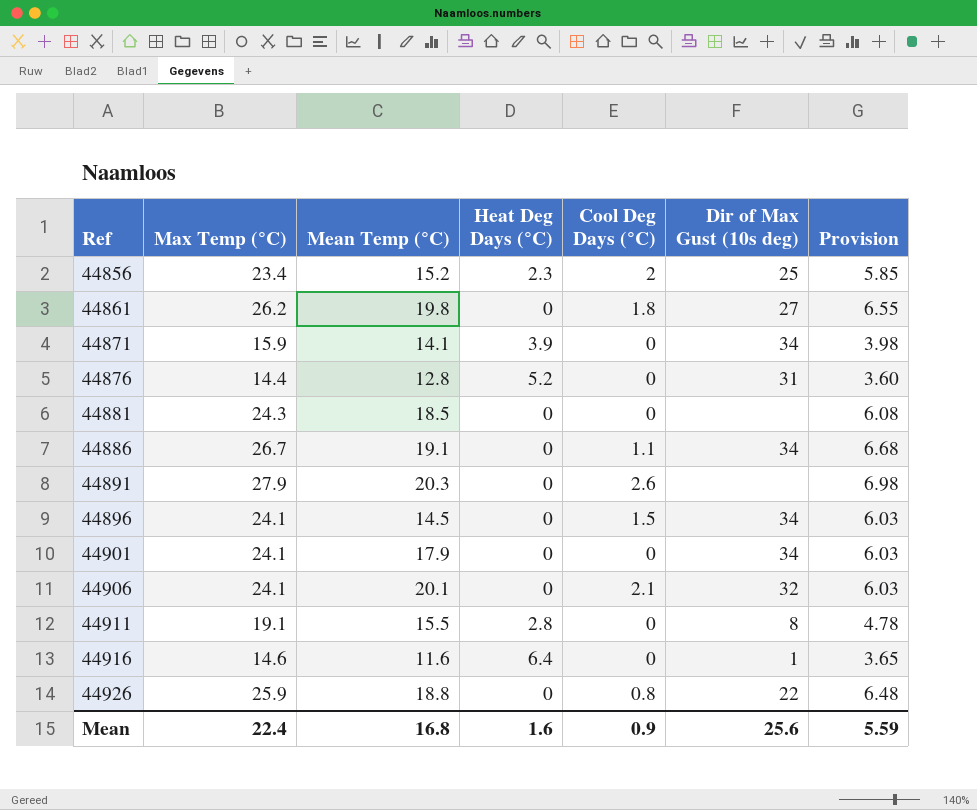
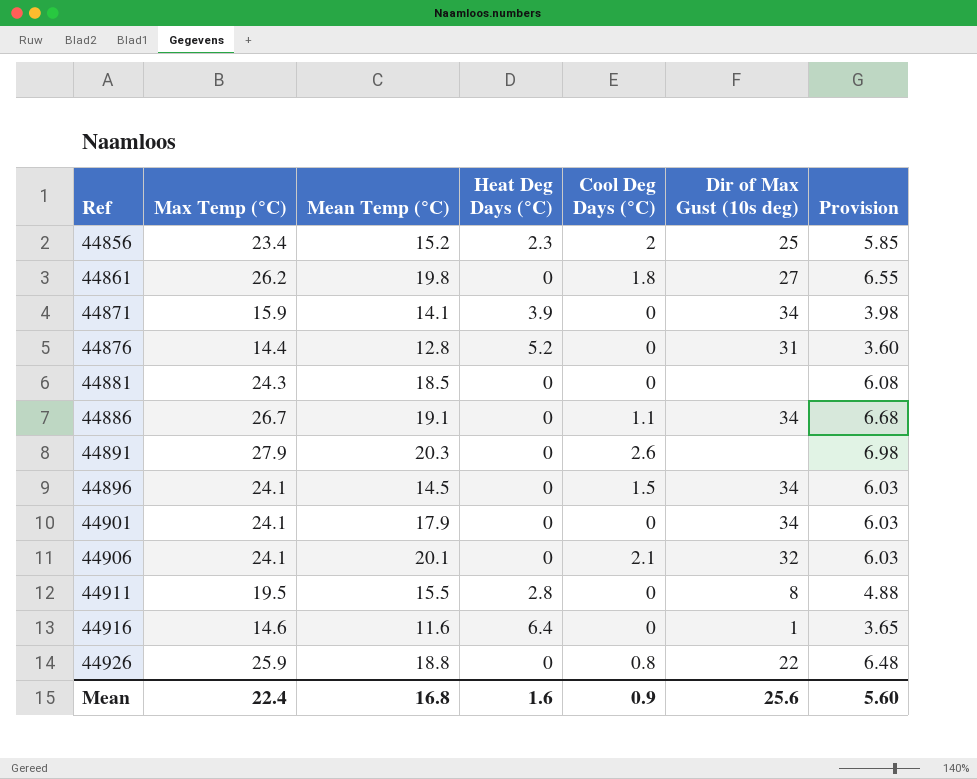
44911 | Max Temp (°C): 19.1 -> 19.5
44911 | Provision: 4.78 -> 4.88
Mean | Provision: 5.59 -> 5.60

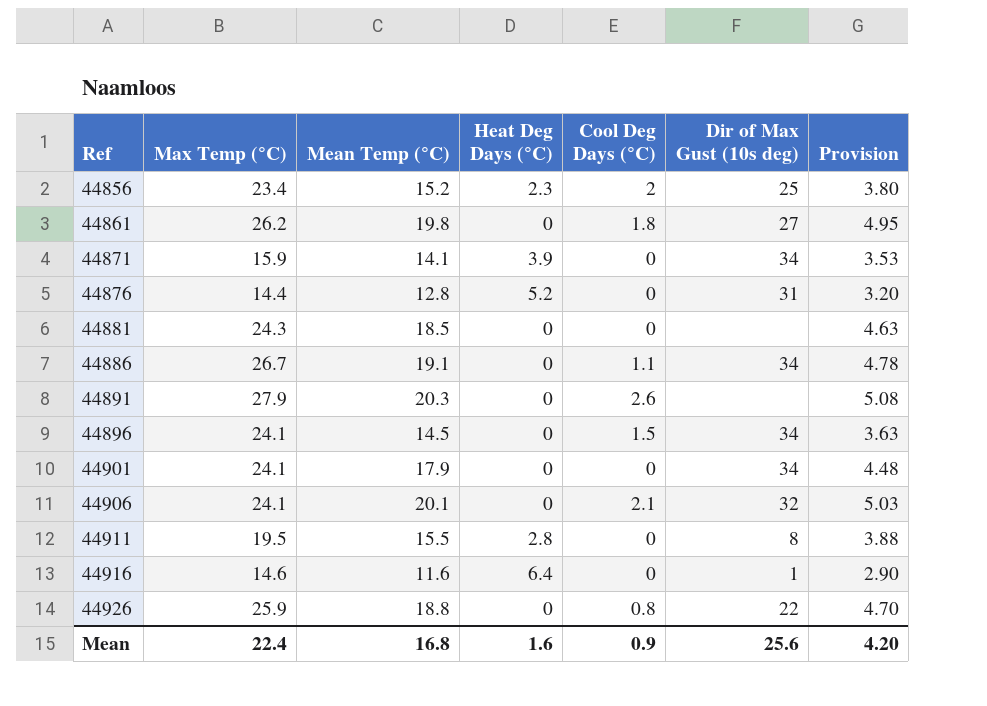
column Provision | formula: [Max Temp (°C)] * 0.25 -> [Mean Temp (°C)] * 0.25
Mean | Provision: 5.60 -> 4.20

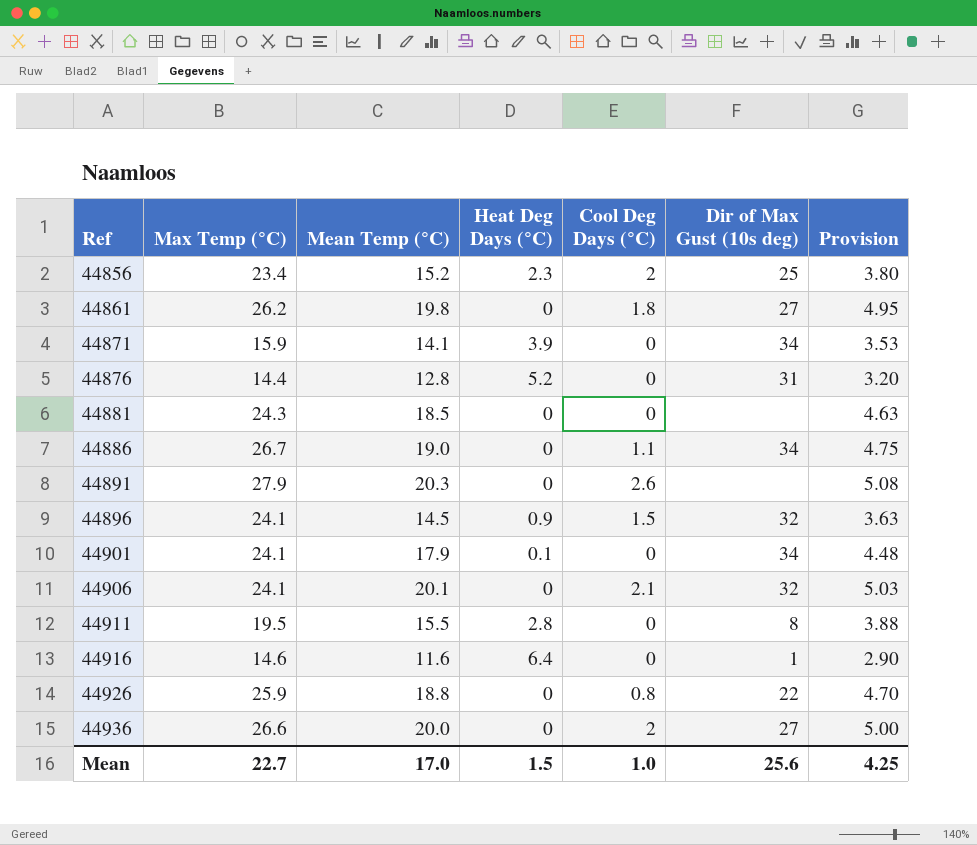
44886 | Mean Temp (°C): 19.1 -> 19.0
44886 | Provision: 4.78 -> 4.75
44896 | Heat Deg Days (°C): 0 -> 0.9
44896 | Dir of Max Gust (10s deg): 34 -> 32
44901 | Heat Deg Days (°C): 0 -> 0.1
row 44936: none -> 26.6 | 20.0 | 0 | 2 | 27 | 5.00
Mean | Max Temp (°C): 22.4 -> 22.7
Mean | Mean Temp (°C): 16.8 -> 17.0
Mean | Heat Deg Days (°C): 1.6 -> 1.5
Mean | Cool Deg Days (°C): 0.9 -> 1.0
Mean | Provision: 4.20 -> 4.25

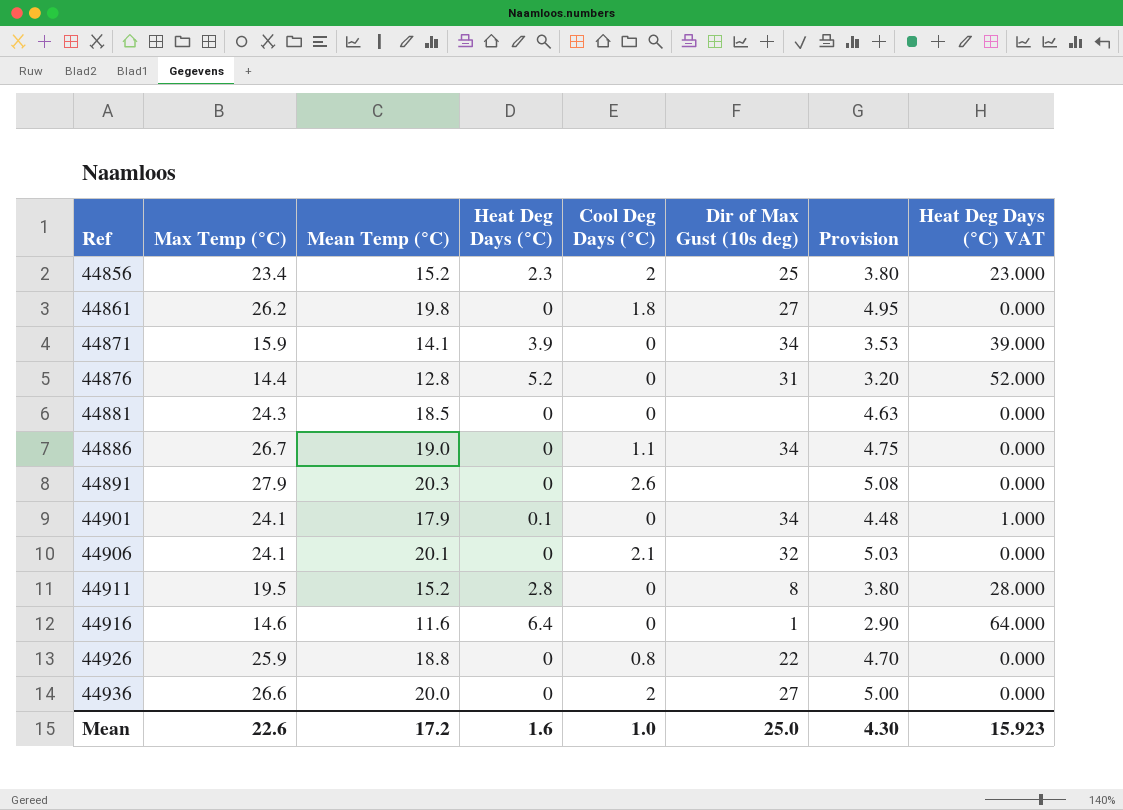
column Heat Deg Days (°C) VAT | formula: none -> [Heat Deg Days (°C)] * 10
row 44896: 24.1 | 14.5 | 0.9 | 1.5 | 32 | 3.63 -> none
44911 | Mean Temp (°C): 15.5 -> 15.2
44911 | Provision: 3.88 -> 3.80
Mean | Max Temp (°C): 22.7 -> 22.6
Mean | Mean Temp (°C): 17.0 -> 17.2
Mean | Heat Deg Days (°C): 1.5 -> 1.6
Mean | Dir of Max Gust (10s deg): 25.6 -> 25.0
Mean | Provision: 4.25 -> 4.30

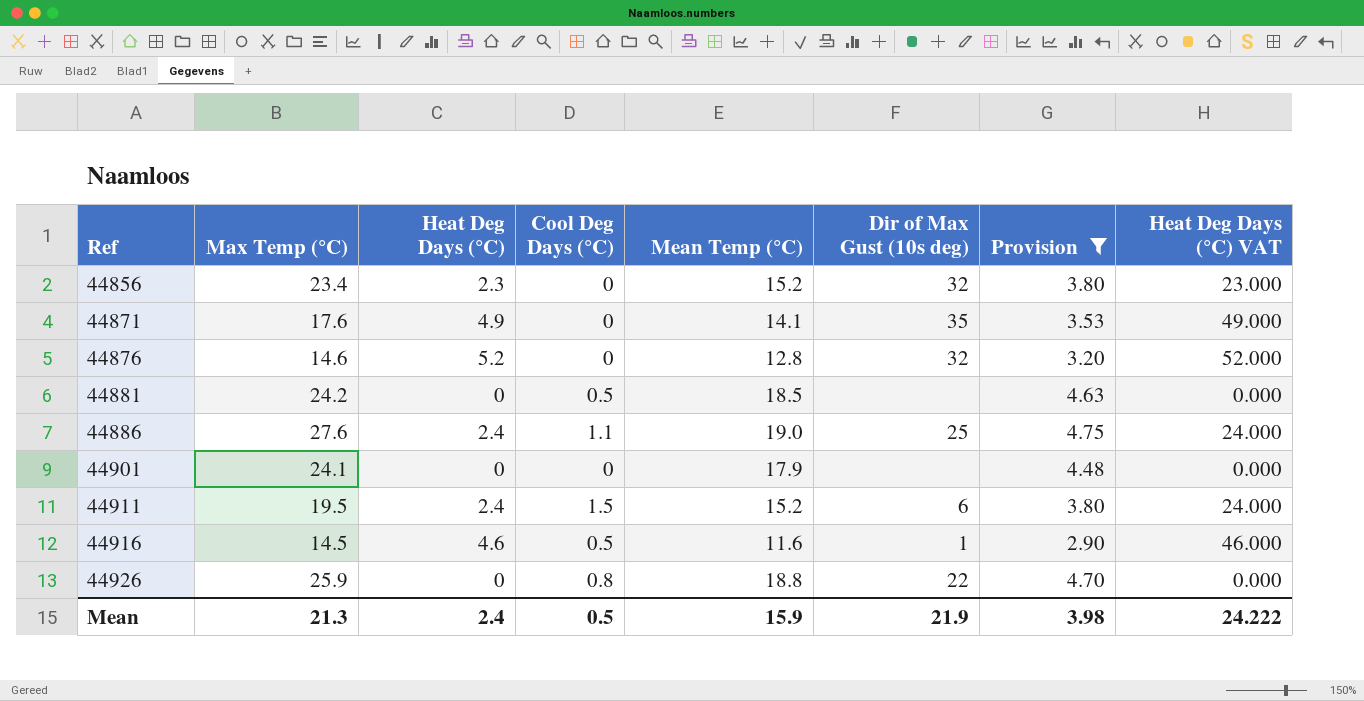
filter: none -> Provision <= 4.75
column Mean Temp (°C) | position: 3 -> 5
44856 | Cool Deg Days (°C): 2 -> 0
44856 | Dir of Max Gust (10s deg): 25 -> 32
44871 | Max Temp (°C): 15.9 -> 17.6
44871 | Heat Deg Days (°C): 3.9 -> 4.9
44871 | Dir of Max Gust (10s deg): 34 -> 35
44871 | Heat Deg Days (°C) VAT: 39.000 -> 49.000
44876 | Max Temp (°C): 14.4 -> 14.6
44876 | Dir of Max Gust (10s deg): 31 -> 32
44881 | Max Temp (°C): 24.3 -> 24.2
44881 | Cool Deg Days (°C): 0 -> 0.5
44886 | Max Temp (°C): 26.7 -> 27.6
44886 | Heat Deg Days (°C): 0 -> 2.4
44886 | Dir of Max Gust (10s deg): 34 -> 25
44886 | Heat Deg Days (°C) VAT: 0.000 -> 24.000
44901 | Heat Deg Days (°C): 0.1 -> 0
44901 | Dir of Max Gust (10s deg): 34 -> none
44901 | Heat Deg Days (°C) VAT: 1.000 -> 0.000
44911 | Heat Deg Days (°C): 2.8 -> 2.4
44911 | Cool Deg Days (°C): 0 -> 1.5
44911 | Dir of Max Gust (10s deg): 8 -> 6
44911 | Heat Deg Days (°C) VAT: 28.000 -> 24.000
44916 | Max Temp (°C): 14.6 -> 14.5
44916 | Heat Deg Days (°C): 6.4 -> 4.6
44916 | Cool Deg Days (°C): 0 -> 0.5
44916 | Heat Deg Days (°C) VAT: 64.000 -> 46.000
Mean | Max Temp (°C): 22.6 -> 21.3
Mean | Heat Deg Days (°C): 1.6 -> 2.4
Mean | Cool Deg Days (°C): 1.0 -> 0.5
Mean | Mean Temp (°C): 17.2 -> 15.9
Mean | Dir of Max Gust (10s deg): 25.0 -> 21.9
Mean | Provision: 4.30 -> 3.98
Mean | Heat Deg Days (°C) VAT: 15.923 -> 24.222

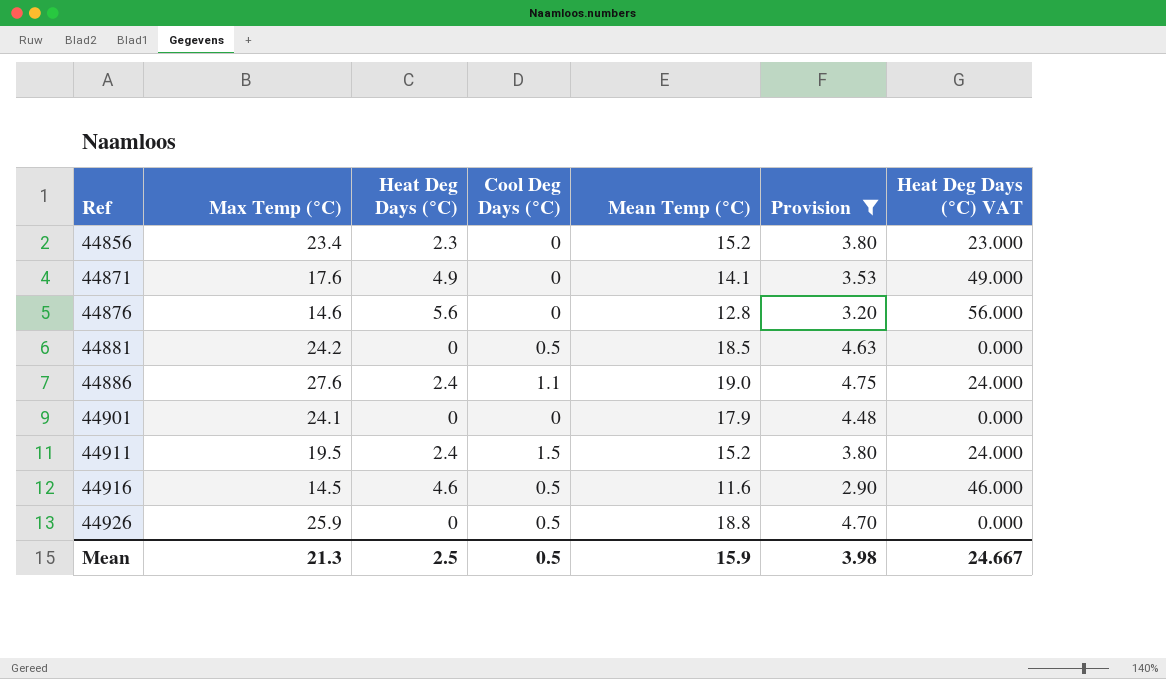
column Dir of Max Gust (10s deg) | position: 6 -> none
44876 | Heat Deg Days (°C): 5.2 -> 5.6
44876 | Heat Deg Days (°C) VAT: 52.000 -> 56.000
44926 | Cool Deg Days (°C): 0.8 -> 0.5
Mean | Heat Deg Days (°C): 2.4 -> 2.5
Mean | Heat Deg Days (°C) VAT: 24.222 -> 24.667

